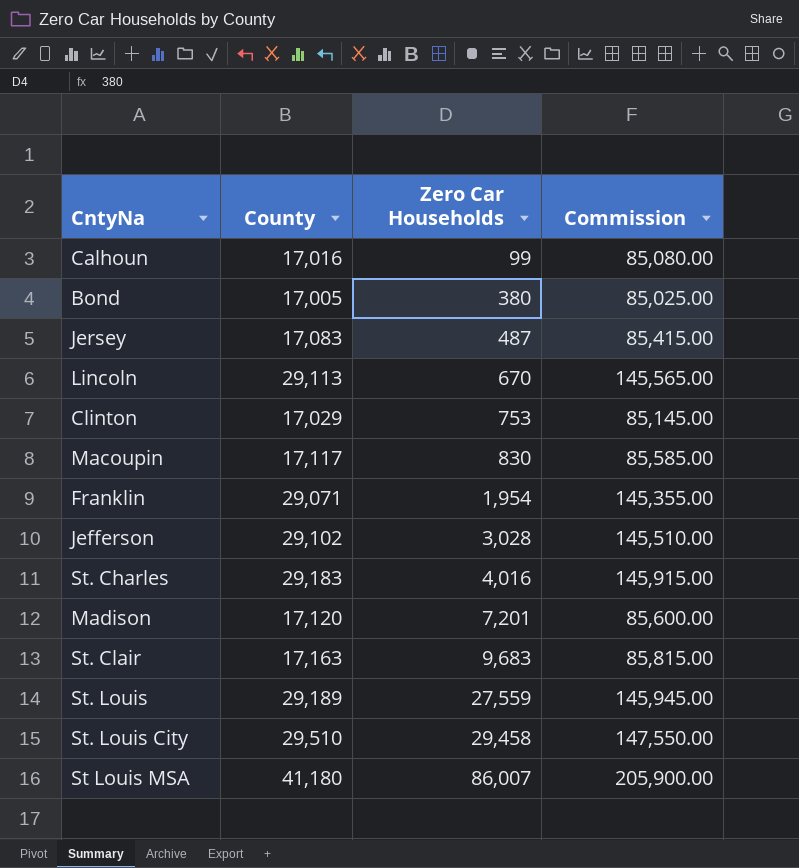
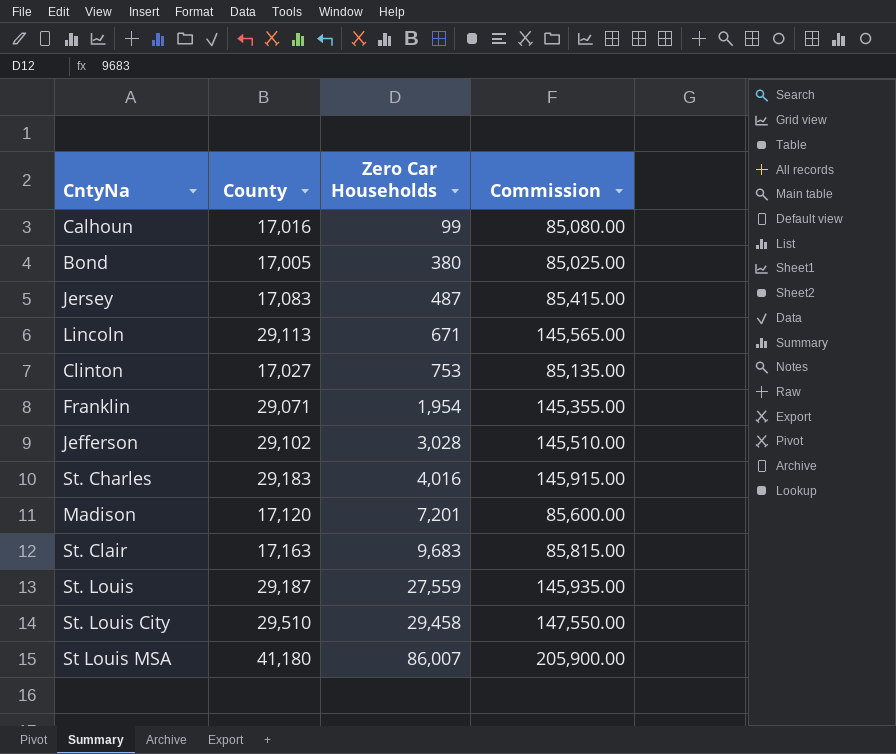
row Macoupin: 17,117 | 830 | 85,585.00 -> none
Lincoln | Zero Car Households: 670 -> 671
Clinton | County: 17,029 -> 17,027
Clinton | Commission: 85,145.00 -> 85,135.00
St. Louis | County: 29,189 -> 29,187
St. Louis | Commission: 145,945.00 -> 145,935.00

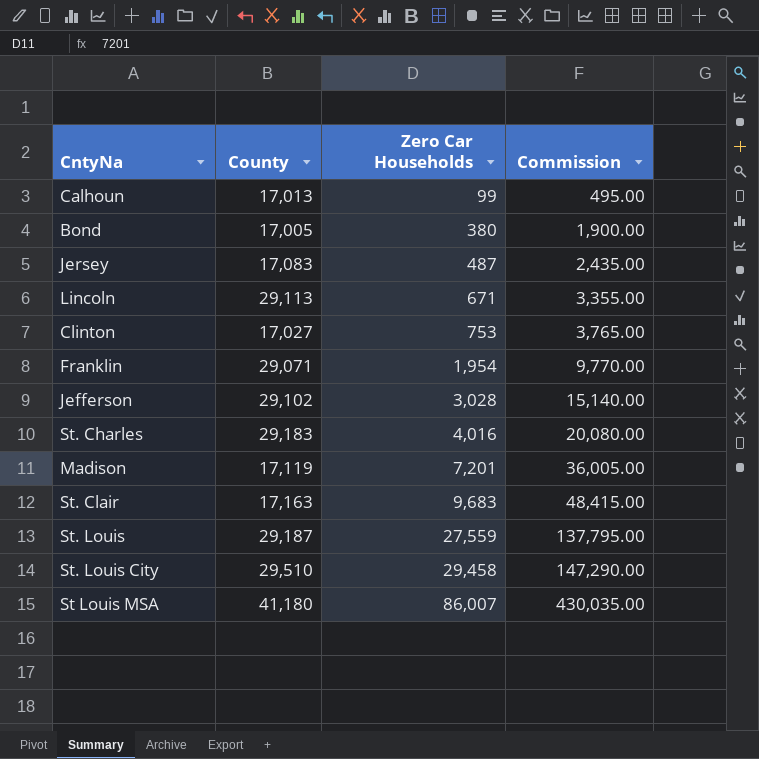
column Commission | formula: [County] * 5 -> [Zero Car Households] * 5
Calhoun | County: 17,016 -> 17,013
Madison | County: 17,120 -> 17,119

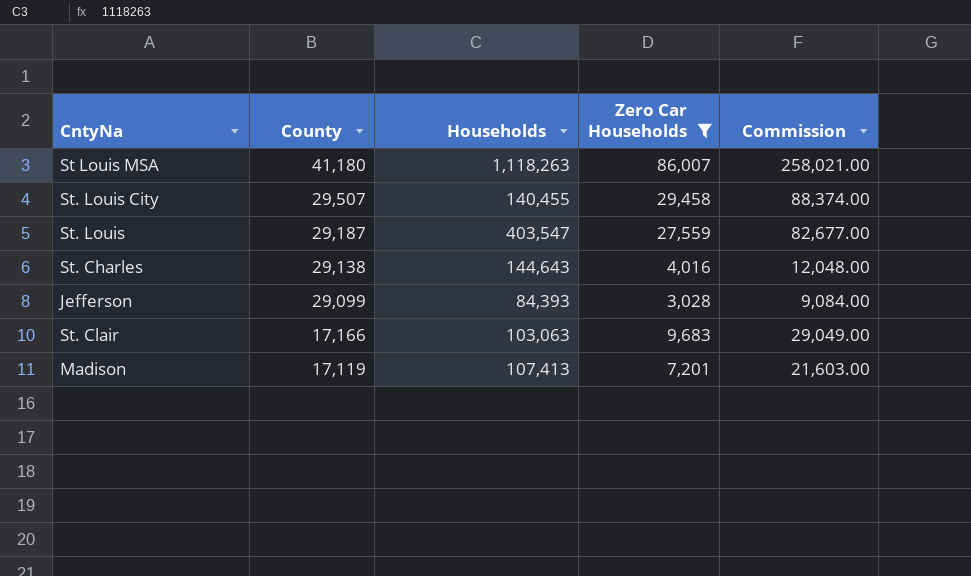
filter: none -> Zero Car Households >= 3,028
row order: Zero Car Households ascending -> County descending
column Households | position: none -> 3
column Commission | formula: [Zero Car Households] * 5 -> [Zero Car Households] * 3
St. Louis City | County: 29,510 -> 29,507
St. Charles | County: 29,183 -> 29,138
Jefferson | County: 29,102 -> 29,099
St. Clair | County: 17,163 -> 17,166

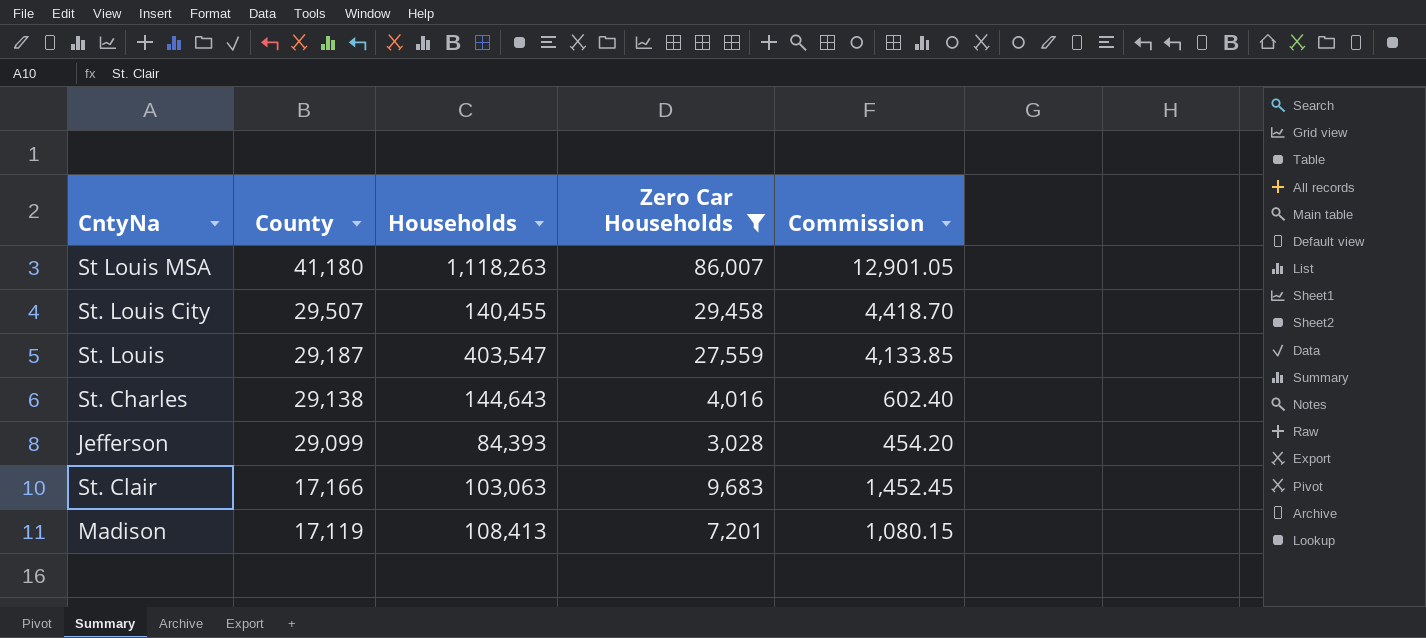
column Commission | formula: [Zero Car Households] * 3 -> [Zero Car Households] * 0.15
Madison | Households: 107,413 -> 108,413

